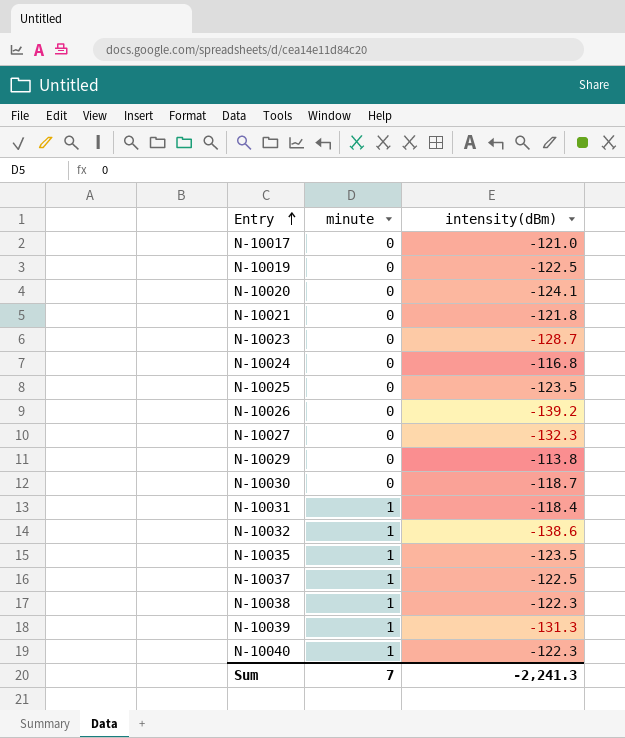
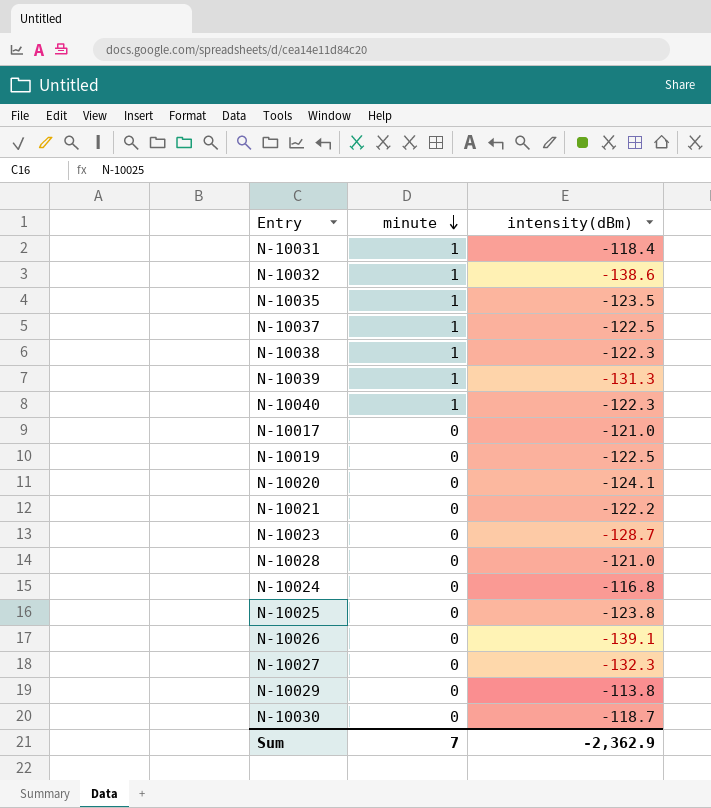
row order: Entry ascending -> minute descending
N-10021 | intensity(dBm): -121.8 -> -122.2
row N-10028: none -> 0 | -121.0
N-10025 | intensity(dBm): -123.5 -> -123.8
N-10026 | intensity(dBm): -139.2 -> -139.1
Sum | intensity(dBm): -2,241.3 -> -2,362.9

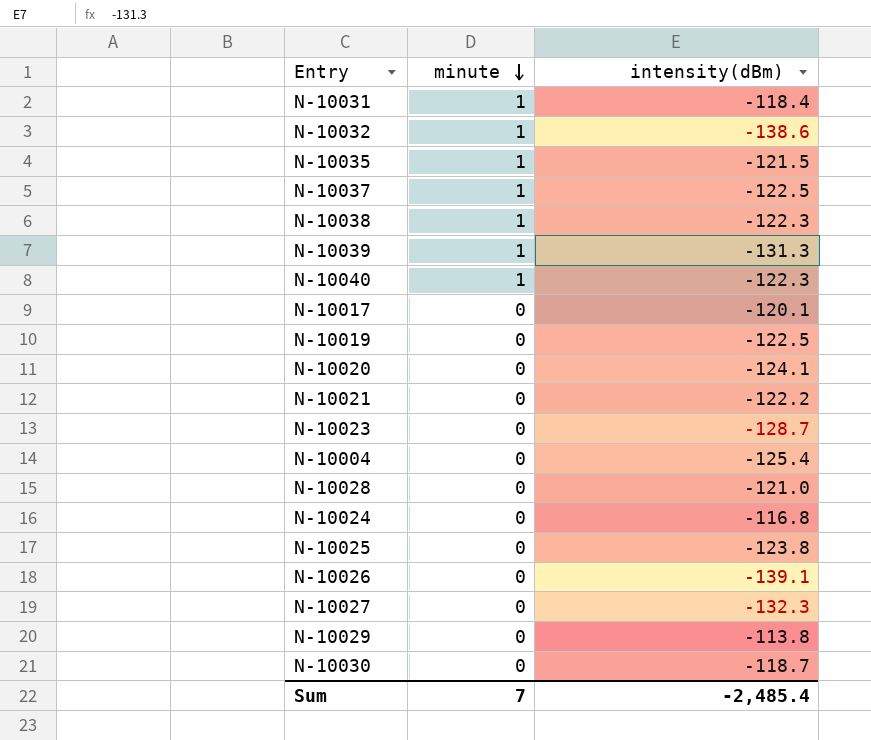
N-10035 | intensity(dBm): -123.5 -> -121.5
N-10017 | intensity(dBm): -121.0 -> -120.1
row N-10004: none -> 0 | -125.4
Sum | intensity(dBm): -2,362.9 -> -2,485.4

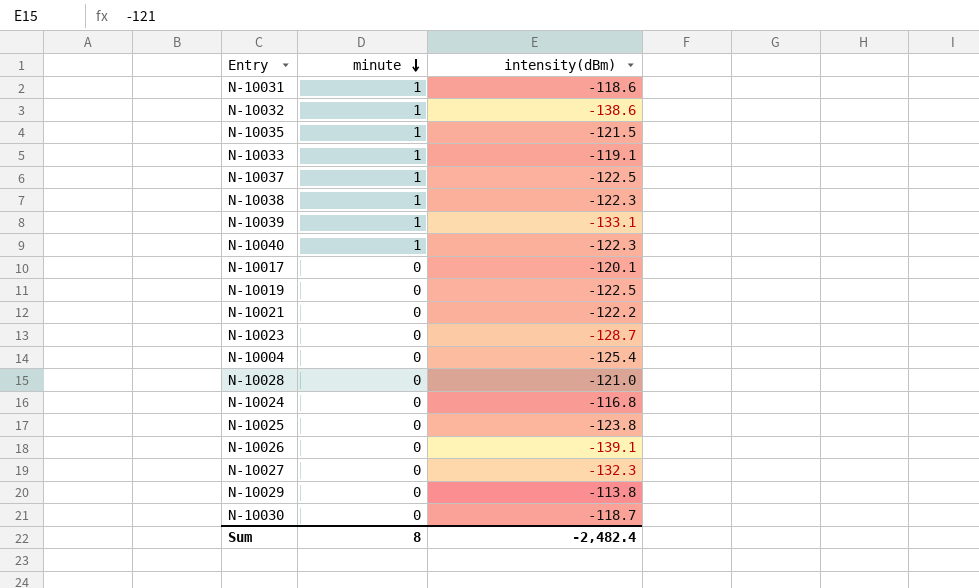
row N-10020: 0 | -124.1 -> none
N-10031 | intensity(dBm): -118.4 -> -118.6
row N-10033: none -> 1 | -119.1
N-10039 | intensity(dBm): -131.3 -> -133.1
Sum | minute: 7 -> 8
Sum | intensity(dBm): -2,485.4 -> -2,482.4

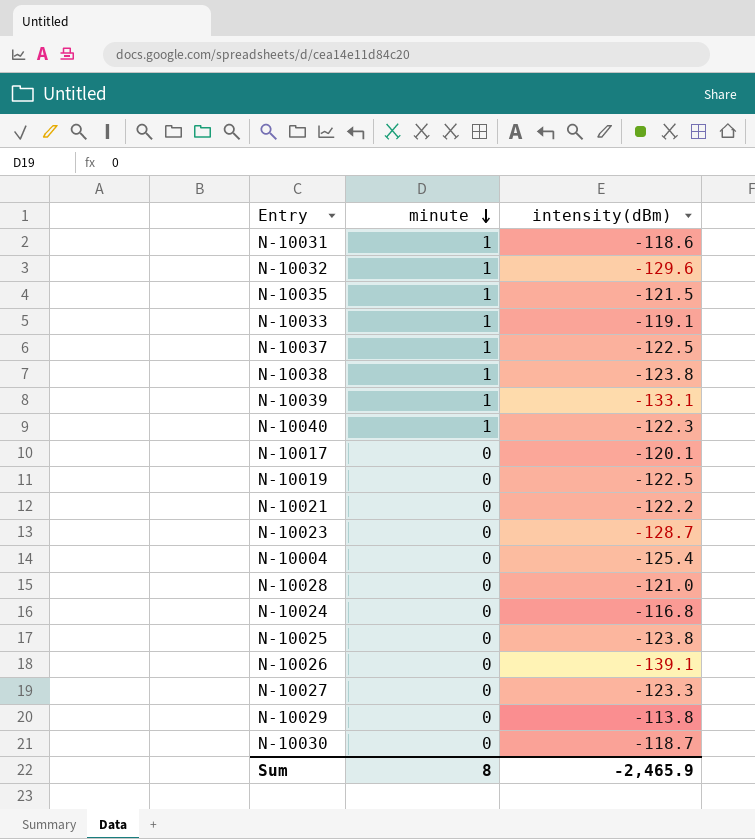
N-10032 | intensity(dBm): -138.6 -> -129.6
N-10038 | intensity(dBm): -122.3 -> -123.8
N-10027 | intensity(dBm): -132.3 -> -123.3
Sum | intensity(dBm): -2,482.4 -> -2,465.9

